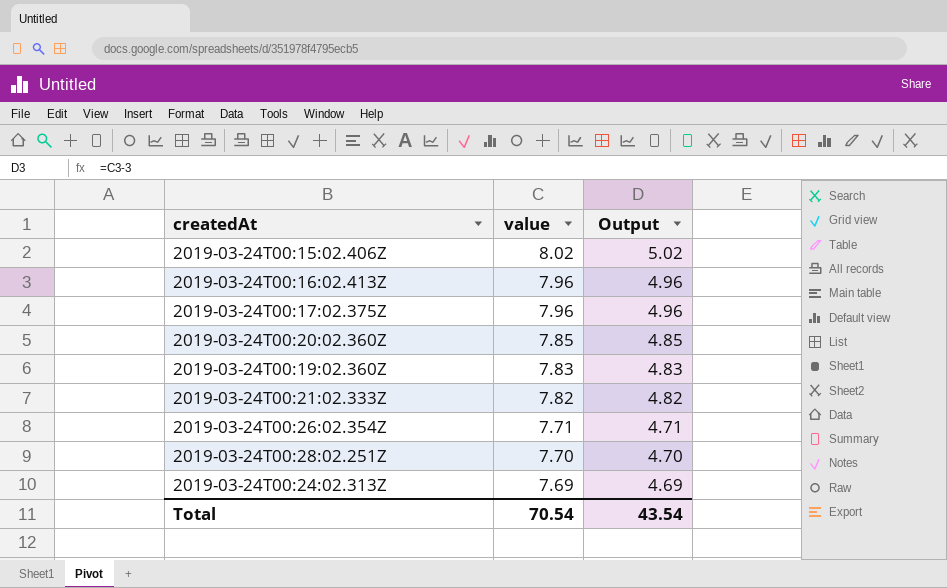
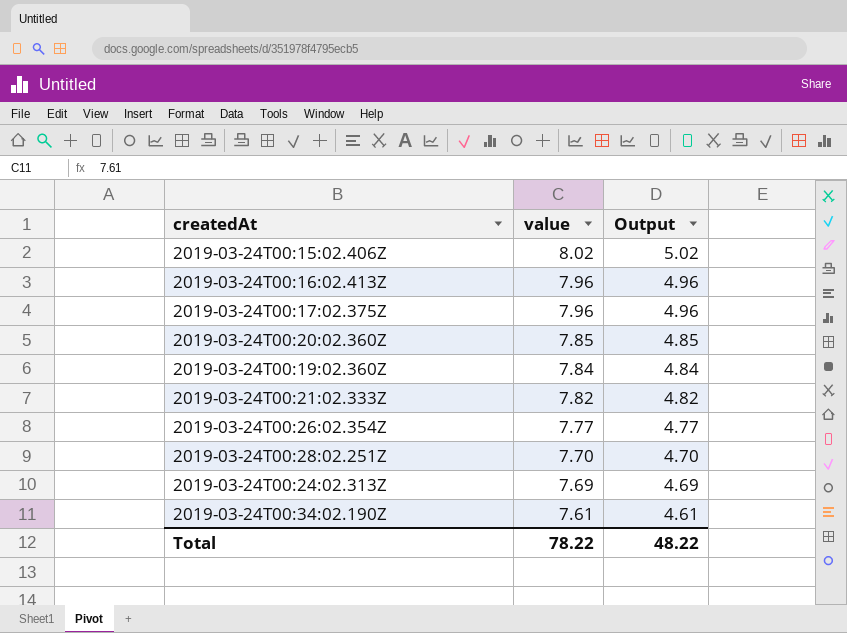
2019-03-24T00:19:02.360Z | value: 7.83 -> 7.84
2019-03-24T00:19:02.360Z | Output: 4.83 -> 4.84
2019-03-24T00:26:02.354Z | value: 7.71 -> 7.77
2019-03-24T00:26:02.354Z | Output: 4.71 -> 4.77
row 2019-03-24T00:34:02.190Z: none -> 7.61 | 4.61
Total | value: 70.54 -> 78.22
Total | Output: 43.54 -> 48.22

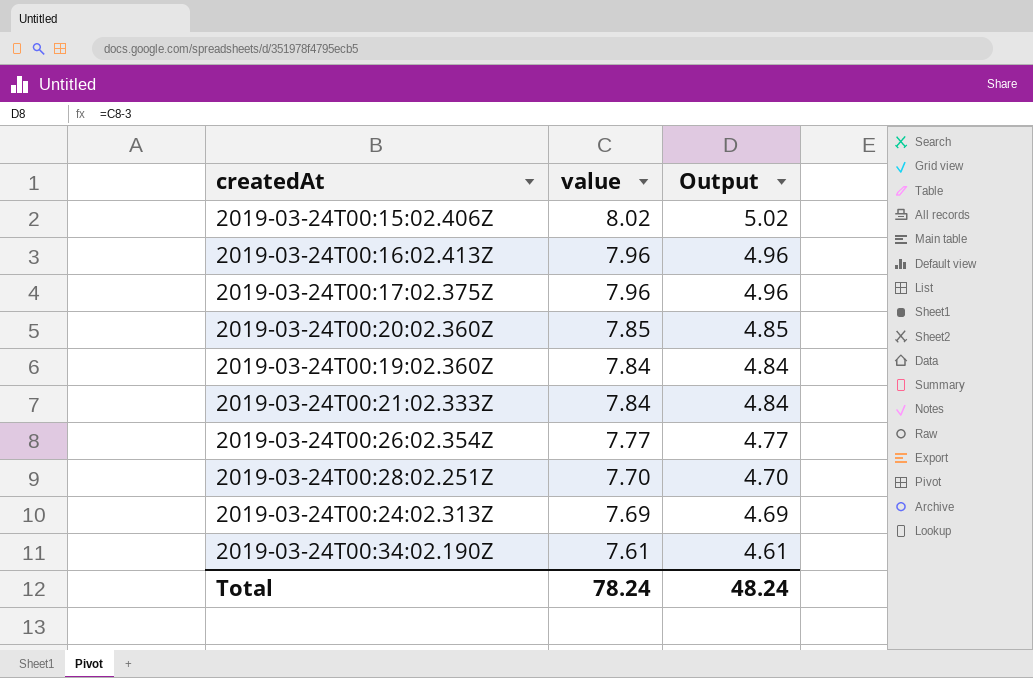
2019-03-24T00:21:02.333Z | value: 7.82 -> 7.84
2019-03-24T00:21:02.333Z | Output: 4.82 -> 4.84
Total | value: 78.22 -> 78.24
Total | Output: 48.22 -> 48.24

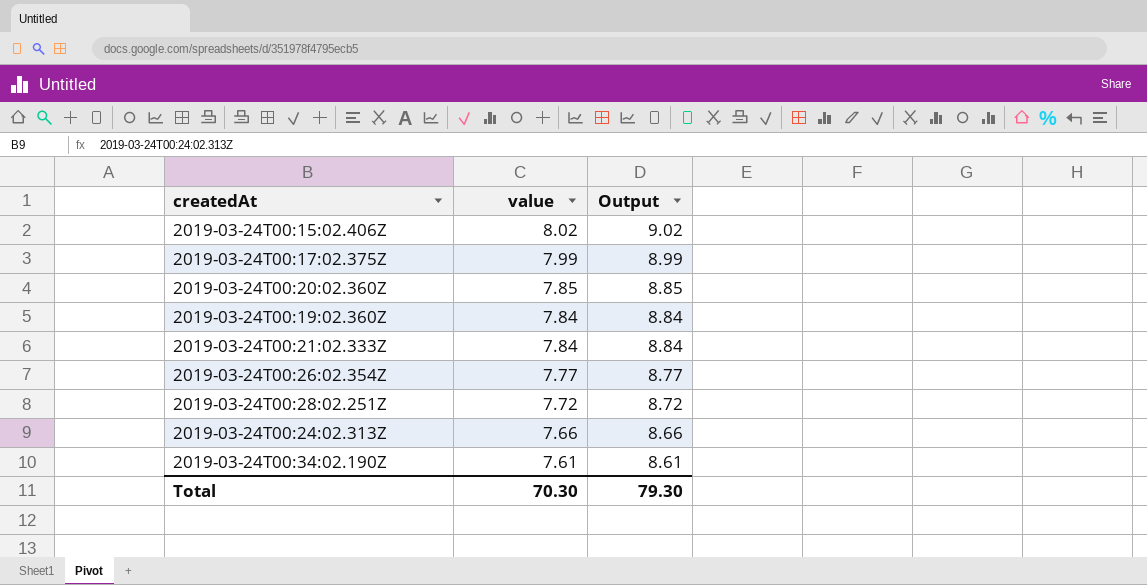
column Output | formula: [value] - 3 -> [value] + 1
row 2019-03-24T00:16:02.413Z: 7.96 | 4.96 -> none
2019-03-24T00:17:02.375Z | value: 7.96 -> 7.99
2019-03-24T00:28:02.251Z | value: 7.70 -> 7.72
2019-03-24T00:24:02.313Z | value: 7.69 -> 7.66
Total | value: 78.24 -> 70.30
Total | Output: 48.24 -> 79.30

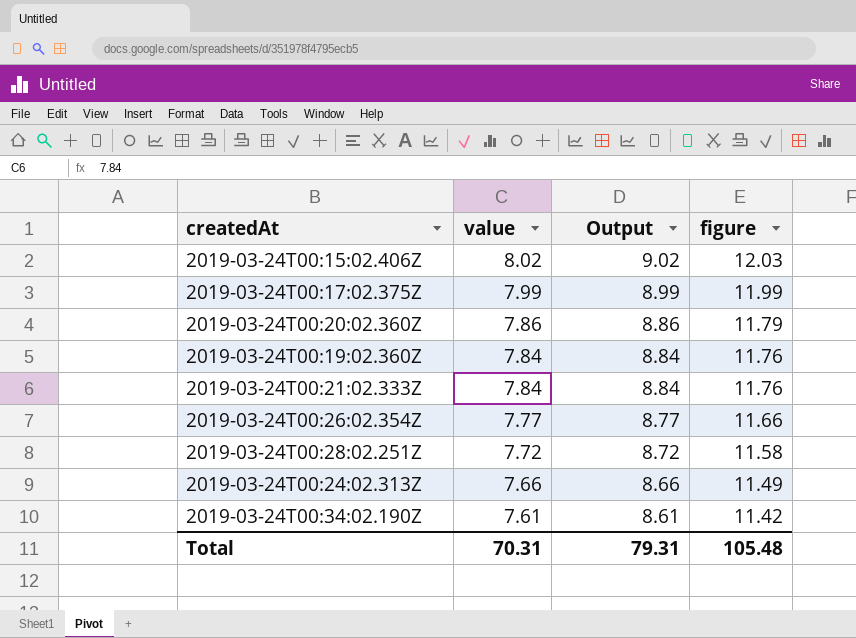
column figure | formula: none -> [value] * 1.5
2019-03-24T00:20:02.360Z | value: 7.85 -> 7.86
2019-03-24T00:20:02.360Z | Output: 8.85 -> 8.86
Total | value: 70.30 -> 70.31
Total | Output: 79.30 -> 79.31

